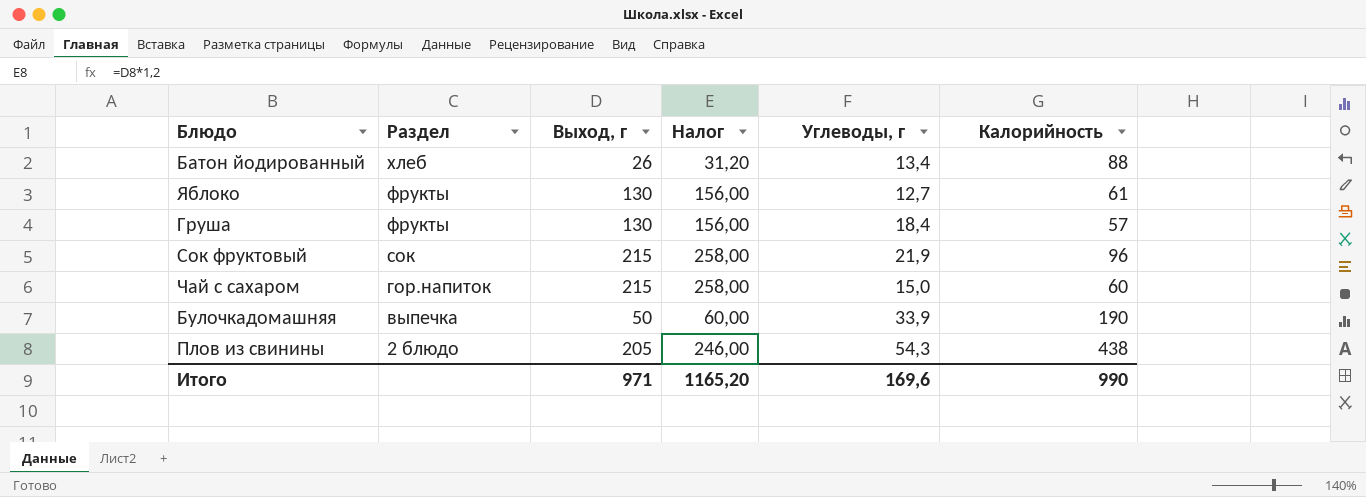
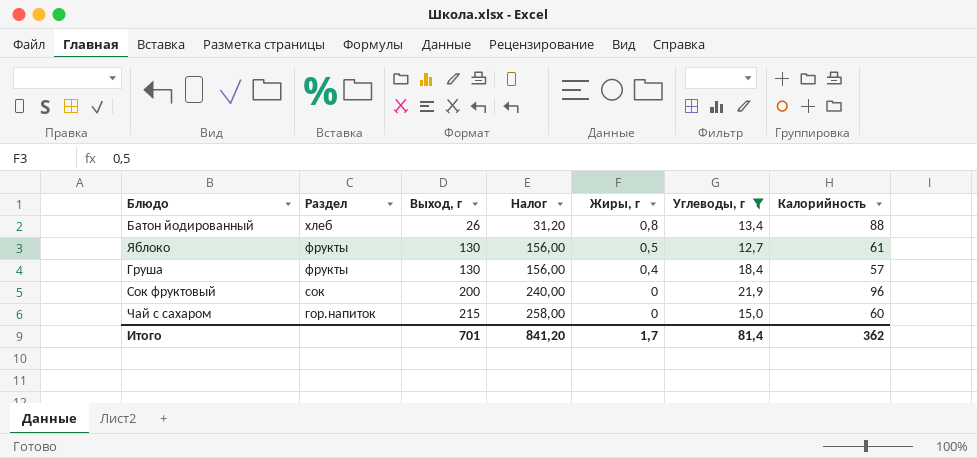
filter: none -> Углеводы, г <= 21,9
column Жиры, г | position: none -> 5
Сок фруктовый | Выход, г: 215 -> 200
Сок фруктовый | Налог: 258,00 -> 240,00
Итого | Выход, г: 971 -> 701
Итого | Налог: 1165,20 -> 841,20
Итого | Углеводы, г: 169,6 -> 81,4
Итого | Калорийность: 990 -> 362

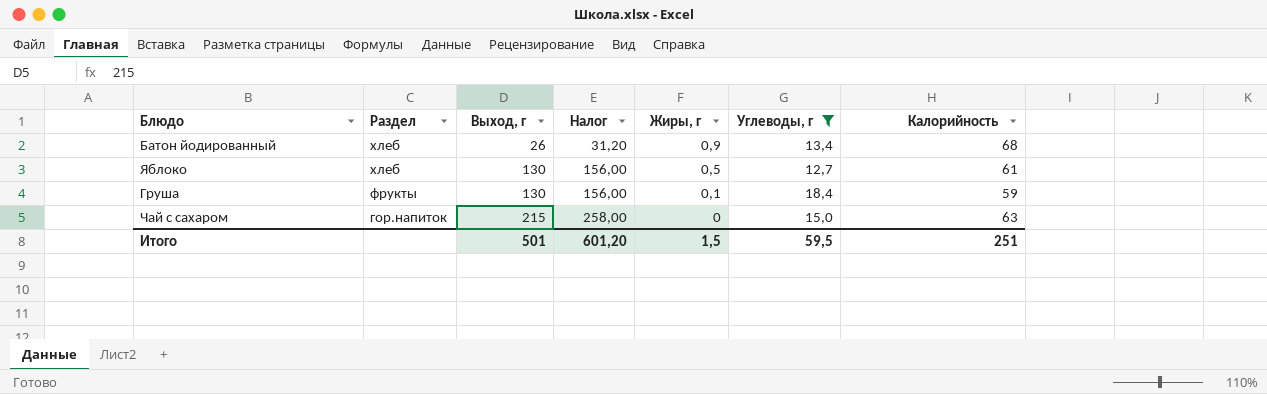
row Сок фруктовый: сок | 200 | 240,00 | 0 | 21,9 | 96 -> none
Батон йодированный | Жиры, г: 0,8 -> 0,9
Батон йодированный | Калорийность: 88 -> 68
Яблоко | Раздел: фрукты -> хлеб
Груша | Жиры, г: 0,4 -> 0,1
Груша | Калорийность: 57 -> 59
Чай с сахаром | Калорийность: 60 -> 63
Итого | Выход, г: 701 -> 501
Итого | Налог: 841,20 -> 601,20
Итого | Жиры, г: 1,7 -> 1,5
Итого | Углеводы, г: 81,4 -> 59,5
Итого | Калорийность: 362 -> 251

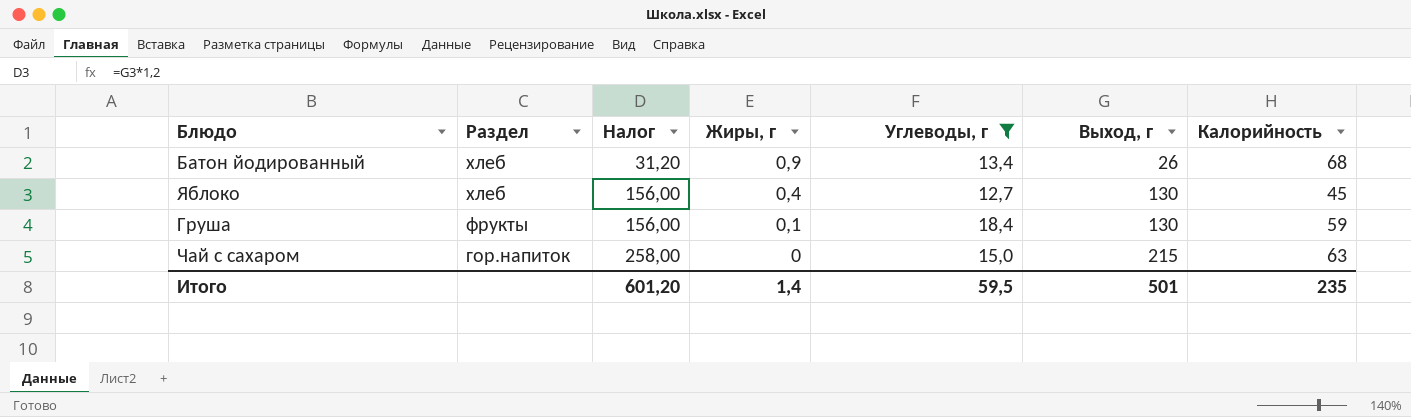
column Выход, г | position: 3 -> 6
Яблоко | Жиры, г: 0,5 -> 0,4
Яблоко | Калорийность: 61 -> 45
Итого | Жиры, г: 1,5 -> 1,4
Итого | Калорийность: 251 -> 235

